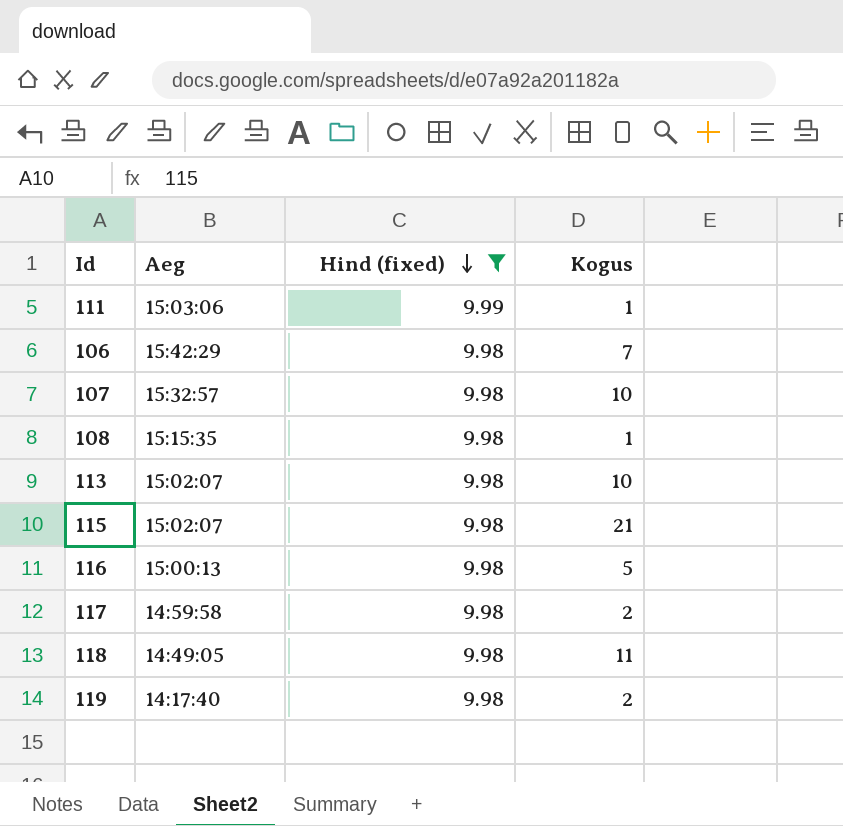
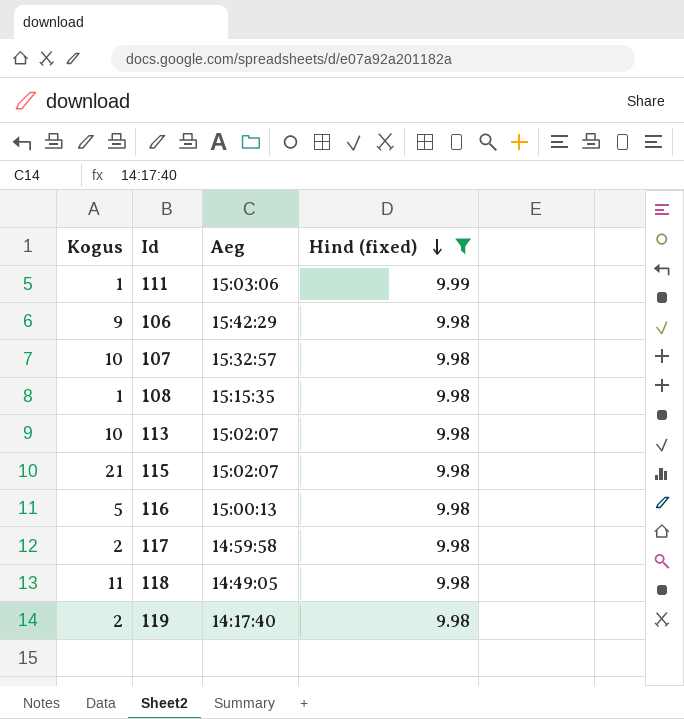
column Kogus | position: 4 -> 1
106 | Kogus: 7 -> 9

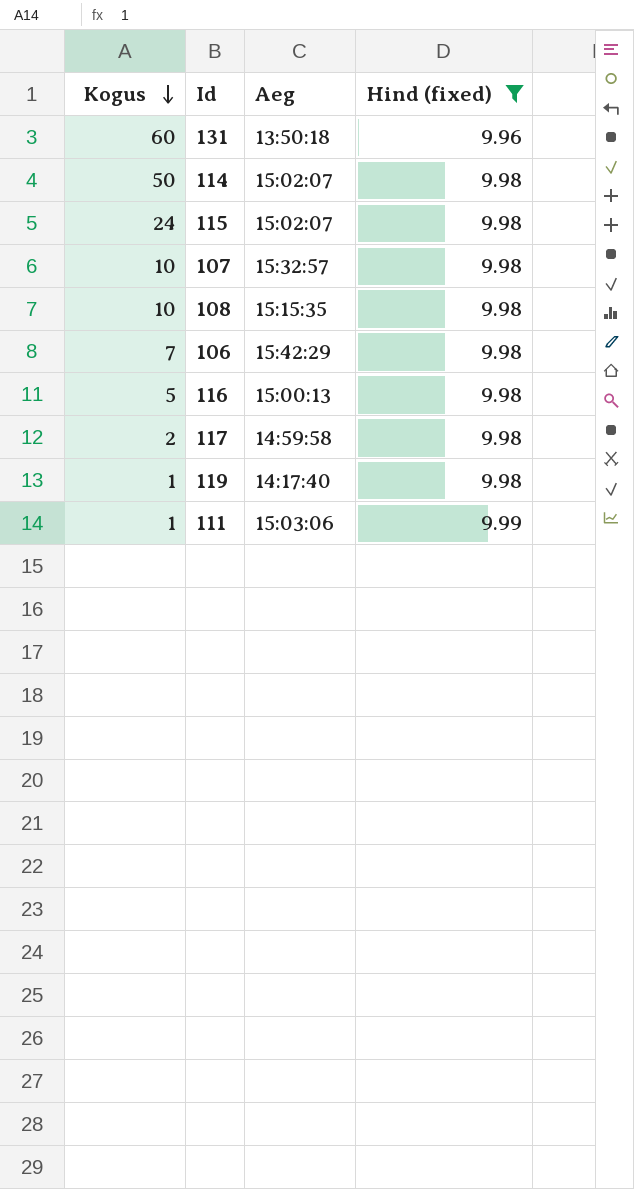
row order: Hind (fixed) descending -> Kogus descending
row 113: 10 | 15:02:07 | 9.98 -> none
row 118: 11 | 14:49:05 | 9.98 -> none
row 131: none -> 60 | 13:50:18 | 9.96
row 114: none -> 50 | 15:02:07 | 9.98
115 | Kogus: 21 -> 24
108 | Kogus: 1 -> 10
106 | Kogus: 9 -> 7
119 | Kogus: 2 -> 1

